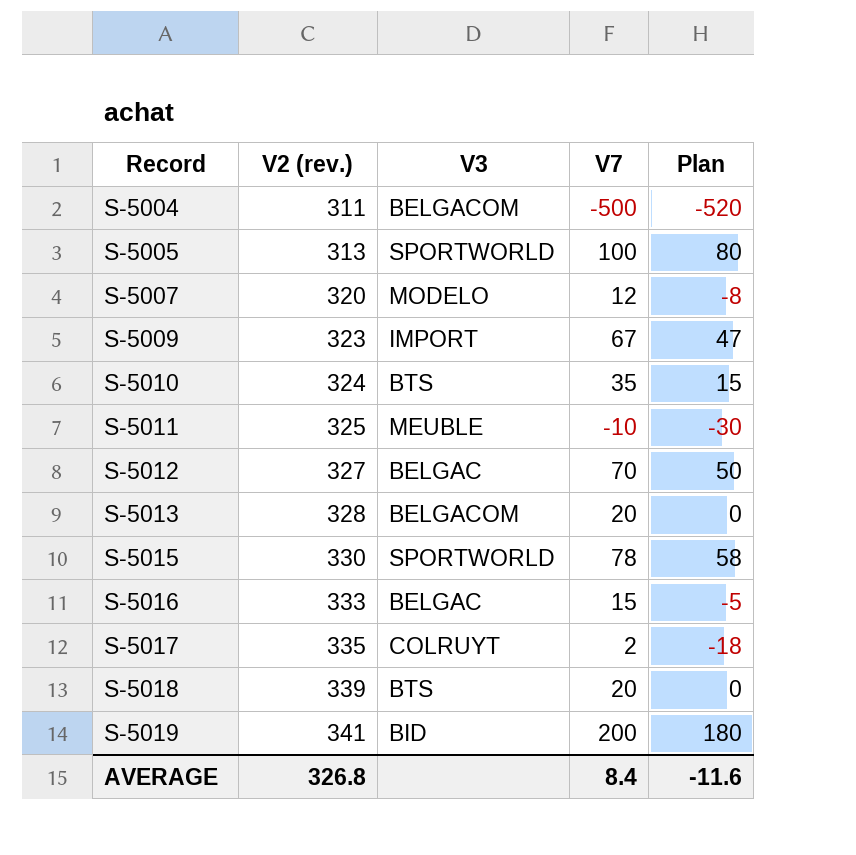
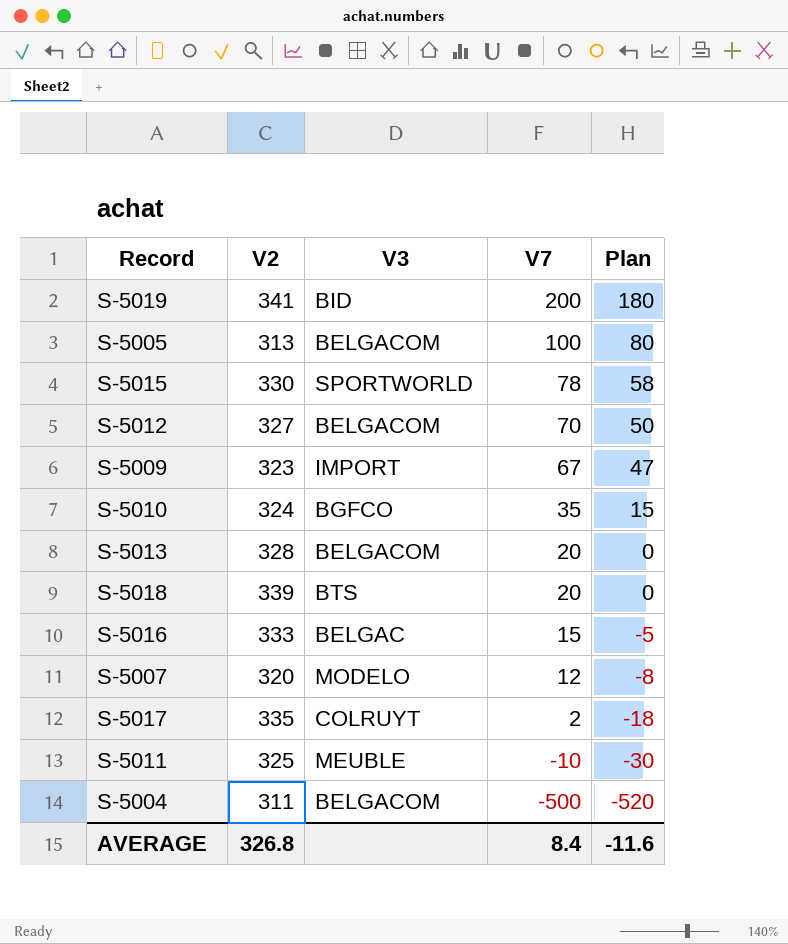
row order: Record ascending -> V7 descending
column name: V2 (rev.) -> V2
S-5005 | V3: SPORTWORLD -> BELGACOM
S-5012 | V3: BELGAC -> BELGACOM
S-5010 | V3: BTS -> BGFCO

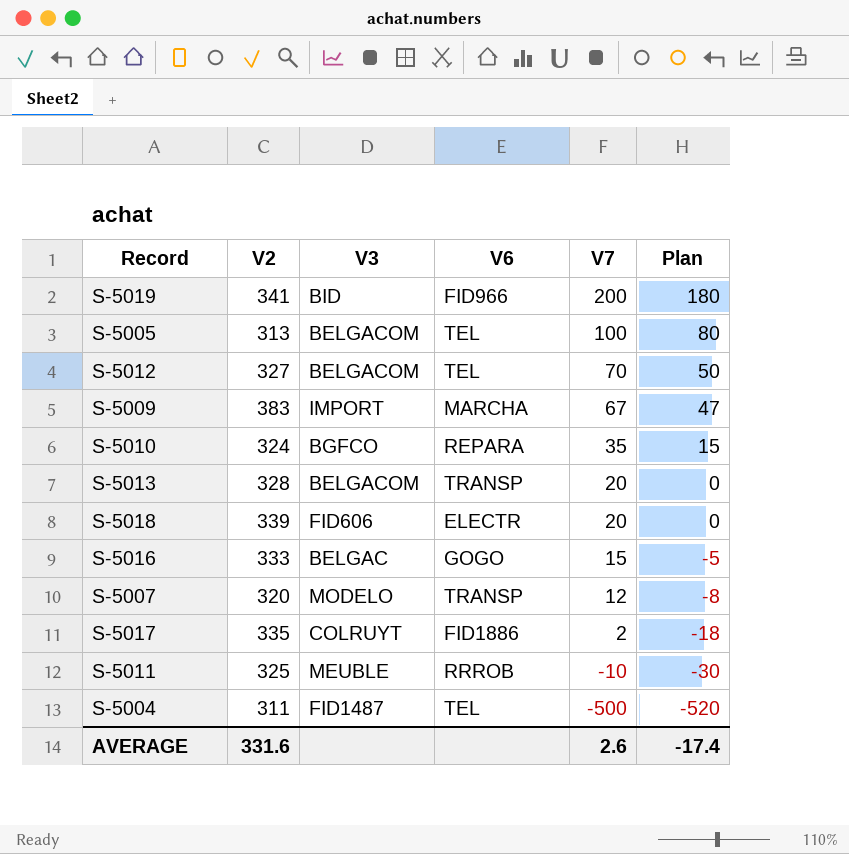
column V6 | position: none -> 4
row S-5015: 330 | SPORTWORLD | 78 | 58 -> none
S-5009 | V2: 323 -> 383
S-5018 | V3: BTS -> FID606
S-5004 | V3: BELGACOM -> FID1487
AVERAGE | V2: 326.8 -> 331.6
AVERAGE | V7: 8.4 -> 2.6
AVERAGE | Plan: -11.6 -> -17.4

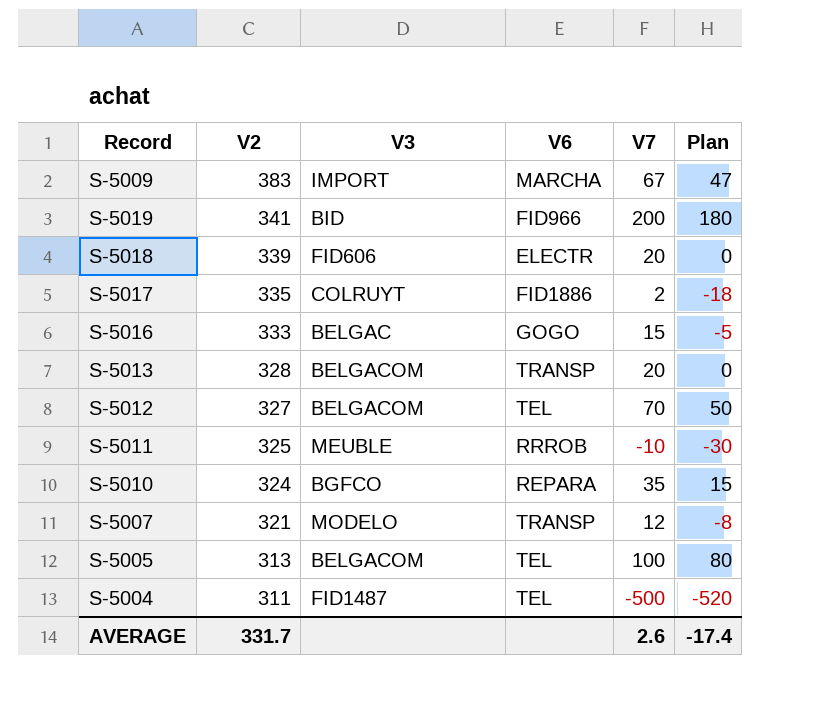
row order: V7 descending -> V2 descending
S-5007 | V2: 320 -> 321
AVERAGE | V2: 331.6 -> 331.7

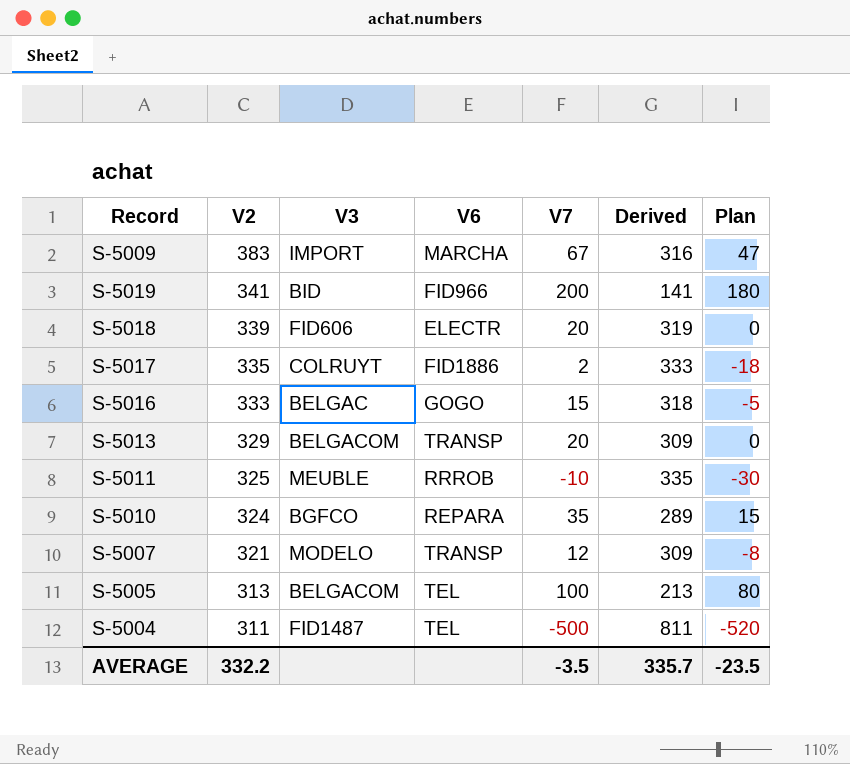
column Derived | formula: none -> [V2] - [V7]
row S-5012: 327 | BELGACOM | TEL | 70 | 50 -> none
S-5013 | V2: 328 -> 329
AVERAGE | V2: 331.7 -> 332.2
AVERAGE | V7: 2.6 -> -3.5
AVERAGE | Plan: -17.4 -> -23.5

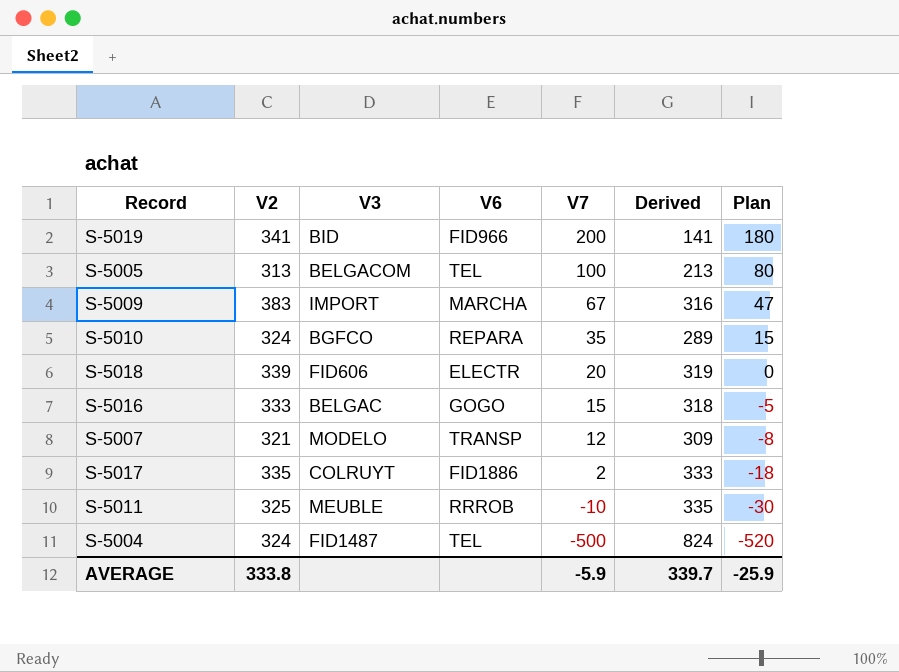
row order: V2 descending -> V7 descending
row S-5013: 329 | BELGACOM | TRANSP | 20 | 309 | 0 -> none
S-5004 | V2: 311 -> 324
S-5004 | Derived: 811 -> 824
AVERAGE | V2: 332.2 -> 333.8
AVERAGE | V7: -3.5 -> -5.9
AVERAGE | Derived: 335.7 -> 339.7
AVERAGE | Plan: -23.5 -> -25.9

